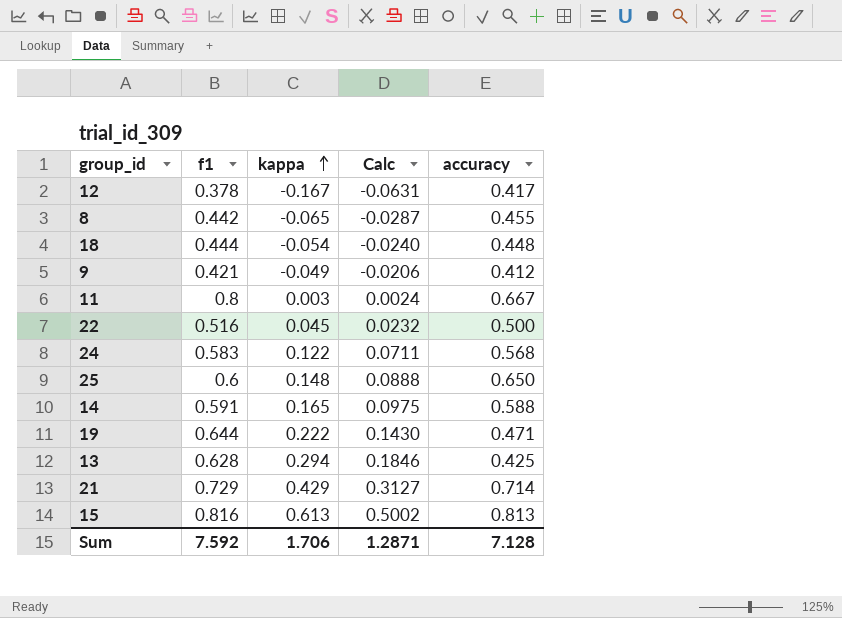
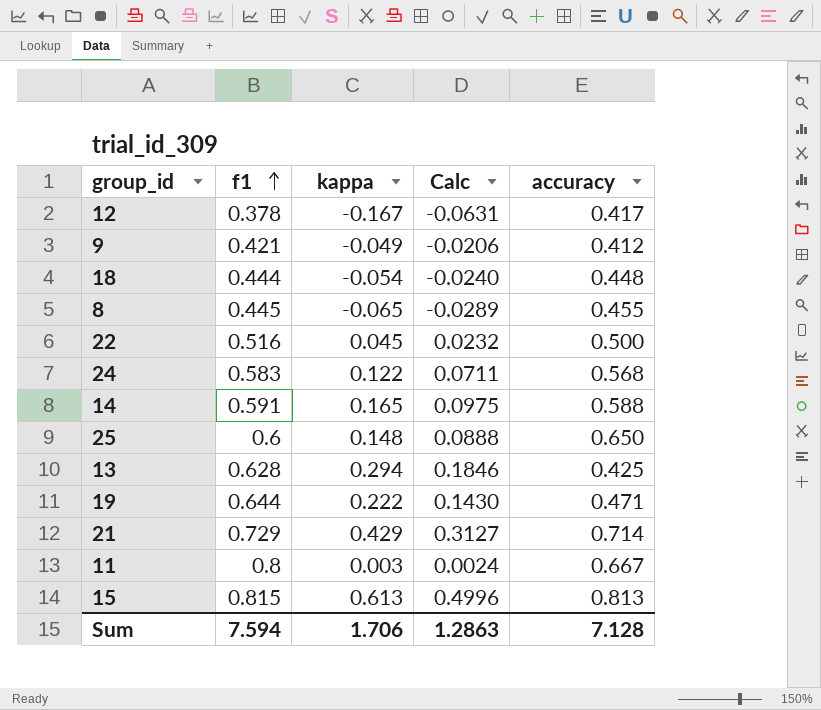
row order: kappa ascending -> f1 ascending
8 | f1: 0.442 -> 0.445
8 | Calc: -0.0287 -> -0.0289
15 | f1: 0.816 -> 0.815
15 | Calc: 0.5002 -> 0.4996
Sum | f1: 7.592 -> 7.594
Sum | Calc: 1.2871 -> 1.2863

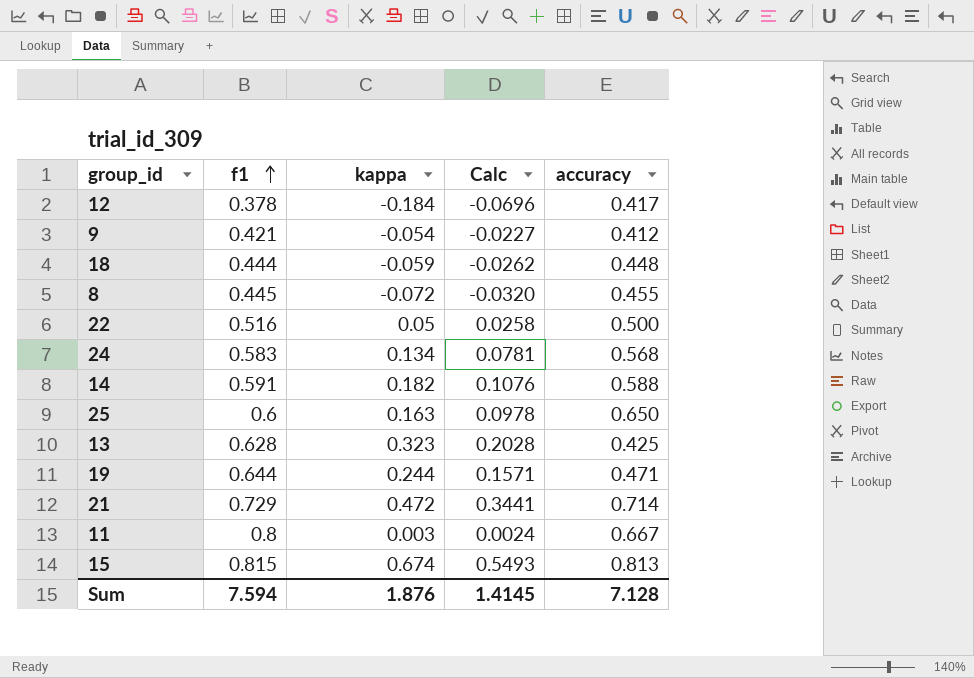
12 | kappa: -0.167 -> -0.184
12 | Calc: -0.0631 -> -0.0696
9 | kappa: -0.049 -> -0.054
9 | Calc: -0.0206 -> -0.0227
18 | kappa: -0.054 -> -0.059
18 | Calc: -0.0240 -> -0.0262
8 | kappa: -0.065 -> -0.072
8 | Calc: -0.0289 -> -0.0320
22 | kappa: 0.045 -> 0.05
22 | Calc: 0.0232 -> 0.0258
24 | kappa: 0.122 -> 0.134
24 | Calc: 0.0711 -> 0.0781
14 | kappa: 0.165 -> 0.182
14 | Calc: 0.0975 -> 0.1076
25 | kappa: 0.148 -> 0.163
25 | Calc: 0.0888 -> 0.0978
13 | kappa: 0.294 -> 0.323
13 | Calc: 0.1846 -> 0.2028
19 | kappa: 0.222 -> 0.244
19 | Calc: 0.1430 -> 0.1571
21 | kappa: 0.429 -> 0.472
21 | Calc: 0.3127 -> 0.3441
15 | kappa: 0.613 -> 0.674
15 | Calc: 0.4996 -> 0.5493
Sum | kappa: 1.706 -> 1.876
Sum | Calc: 1.2863 -> 1.4145

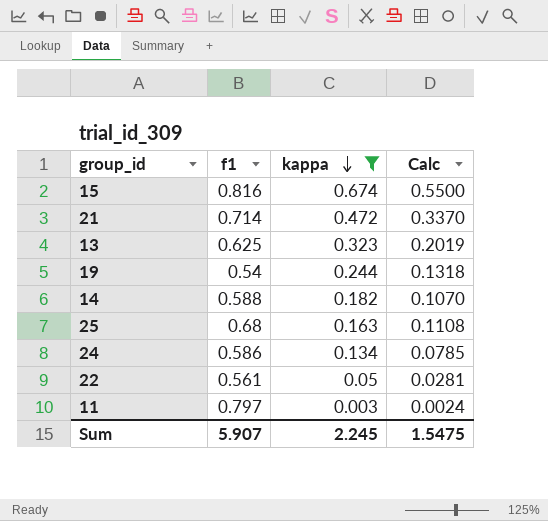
filter: none -> kappa >= 0.003
row order: f1 ascending -> kappa descending
column accuracy | position: 5 -> none
15 | f1: 0.815 -> 0.816
15 | Calc: 0.5493 -> 0.5500
21 | f1: 0.729 -> 0.714
21 | Calc: 0.3441 -> 0.3370
13 | f1: 0.628 -> 0.625
13 | Calc: 0.2028 -> 0.2019
19 | f1: 0.644 -> 0.54
19 | Calc: 0.1571 -> 0.1318
14 | f1: 0.591 -> 0.588
14 | Calc: 0.1076 -> 0.1070
25 | f1: 0.6 -> 0.68
25 | Calc: 0.0978 -> 0.1108
24 | f1: 0.583 -> 0.586
24 | Calc: 0.0781 -> 0.0785
22 | f1: 0.516 -> 0.561
22 | Calc: 0.0258 -> 0.0281
11 | f1: 0.8 -> 0.797
Sum | f1: 7.594 -> 5.907
Sum | kappa: 1.876 -> 2.245
Sum | Calc: 1.4145 -> 1.5475

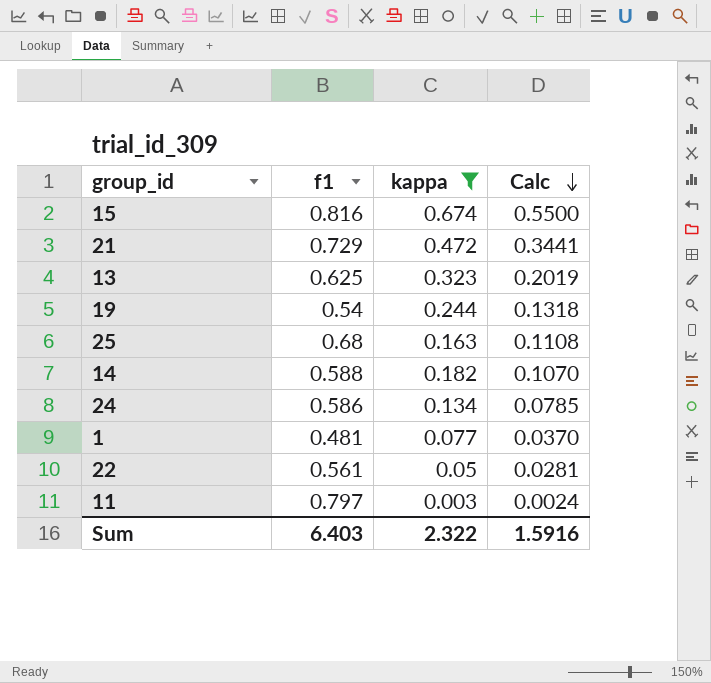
row order: kappa descending -> Calc descending
21 | f1: 0.714 -> 0.729
21 | Calc: 0.3370 -> 0.3441
row 1: none -> 0.481 | 0.077 | 0.0370
Sum | f1: 5.907 -> 6.403
Sum | kappa: 2.245 -> 2.322
Sum | Calc: 1.5475 -> 1.5916

